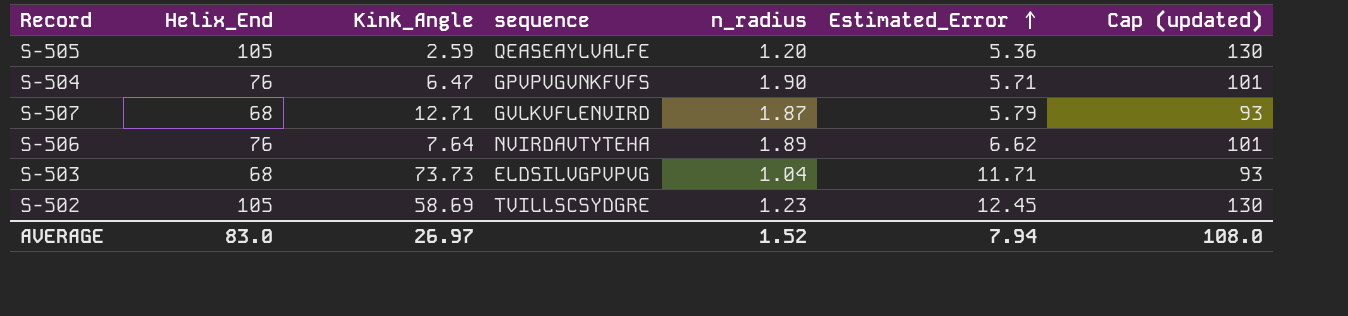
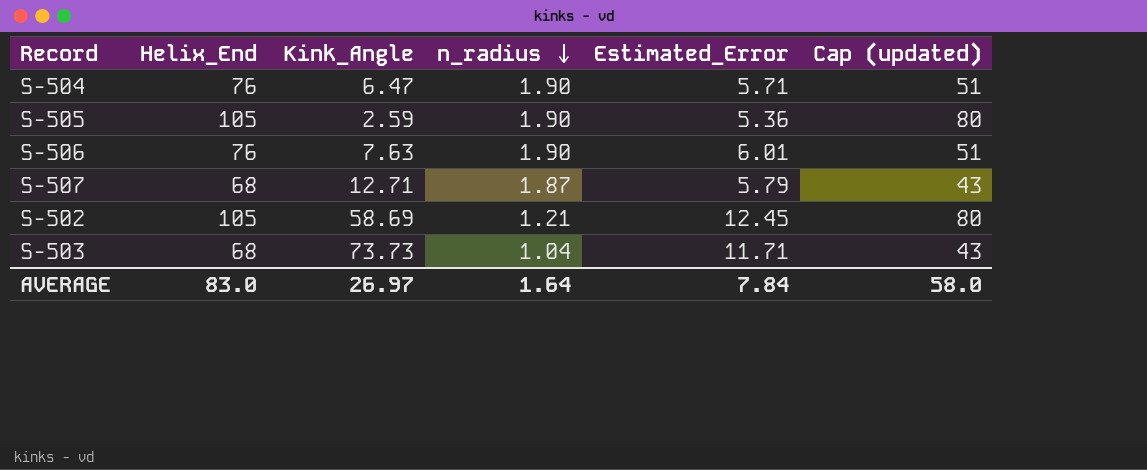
row order: Estimated_Error ascending -> n_radius descending
column sequence | position: 4 -> none
column Cap (updated) | formula: [Helix_End] + 25 -> [Helix_End] - 25
S-505 | n_radius: 1.20 -> 1.90
S-506 | Kink_Angle: 7.64 -> 7.63
S-506 | n_radius: 1.89 -> 1.90
S-506 | Estimated_Error: 6.62 -> 6.01
S-502 | n_radius: 1.23 -> 1.21
AVERAGE | n_radius: 1.52 -> 1.64
AVERAGE | Estimated_Error: 7.94 -> 7.84
AVERAGE | Cap (updated): 108.0 -> 58.0

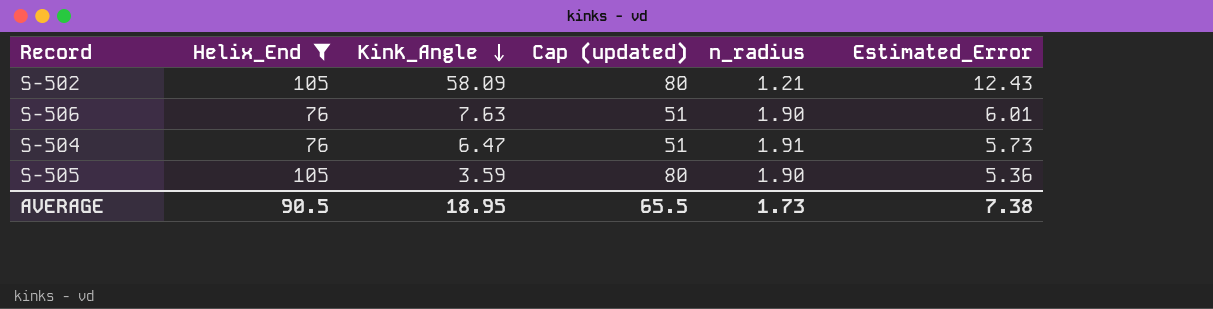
filter: none -> Helix_End != 68
row order: n_radius descending -> Kink_Angle descending
column Cap (updated) | position: 6 -> 4
S-502 | Kink_Angle: 58.69 -> 58.09
S-502 | Estimated_Error: 12.45 -> 12.43
S-504 | n_radius: 1.90 -> 1.91
S-504 | Estimated_Error: 5.71 -> 5.73
S-505 | Kink_Angle: 2.59 -> 3.59
AVERAGE | Helix_End: 83.0 -> 90.5
AVERAGE | Kink_Angle: 26.97 -> 18.95
AVERAGE | Cap (updated): 58.0 -> 65.5
AVERAGE | n_radius: 1.64 -> 1.73
AVERAGE | Estimated_Error: 7.84 -> 7.38

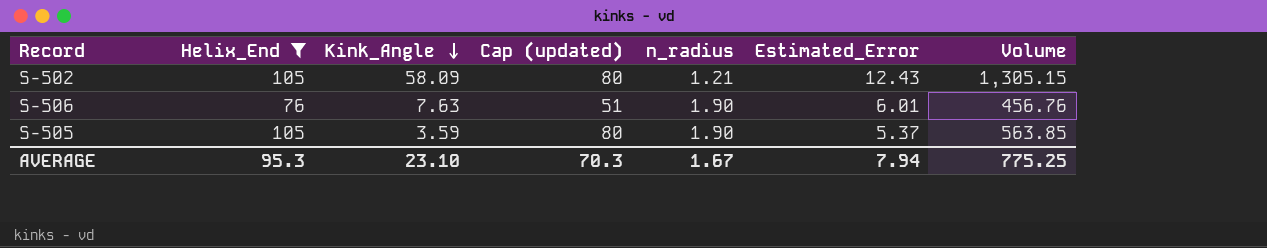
column Volume | formula: none -> [Helix_End] * [Estimated_Error]
row S-504: 76 | 6.47 | 51 | 1.91 | 5.73 -> none
S-505 | Estimated_Error: 5.36 -> 5.37
AVERAGE | Helix_End: 90.5 -> 95.3
AVERAGE | Kink_Angle: 18.95 -> 23.10
AVERAGE | Cap (updated): 65.5 -> 70.3
AVERAGE | n_radius: 1.73 -> 1.67
AVERAGE | Estimated_Error: 7.38 -> 7.94

